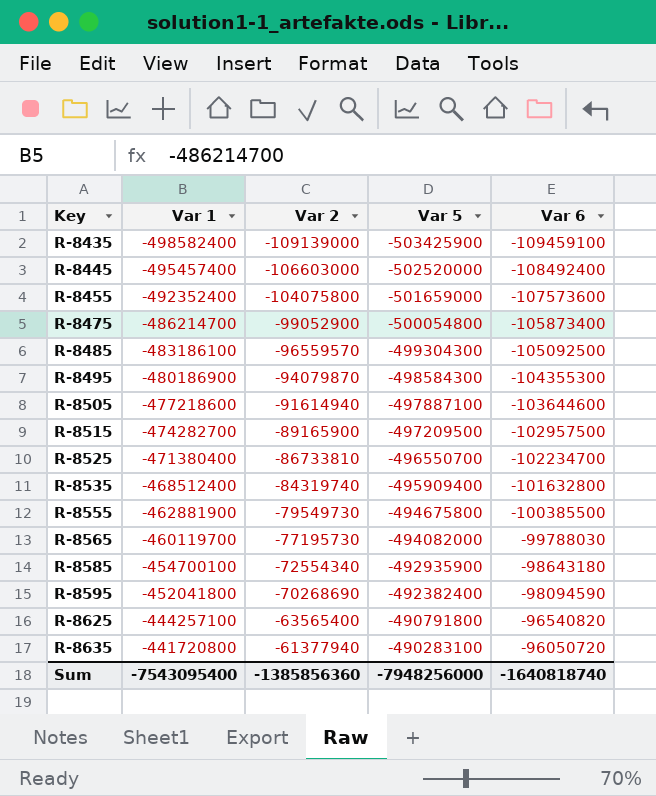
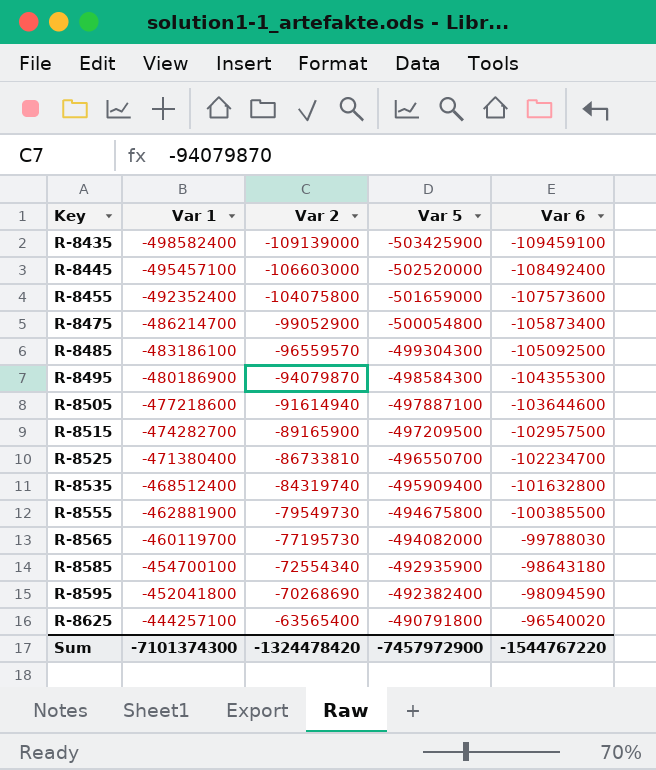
row R-8635: -441720800 | -61377940 | -490283100 | -96050720 -> none
R-8445 | Var 1: -495457400 -> -495457100
R-8625 | Var 6: -96540820 -> -96540020
Sum | Var 1: -7543095400 -> -7101374300
Sum | Var 2: -1385856360 -> -1324478420
Sum | Var 5: -7948256000 -> -7457972900
Sum | Var 6: -1640818740 -> -1544767220

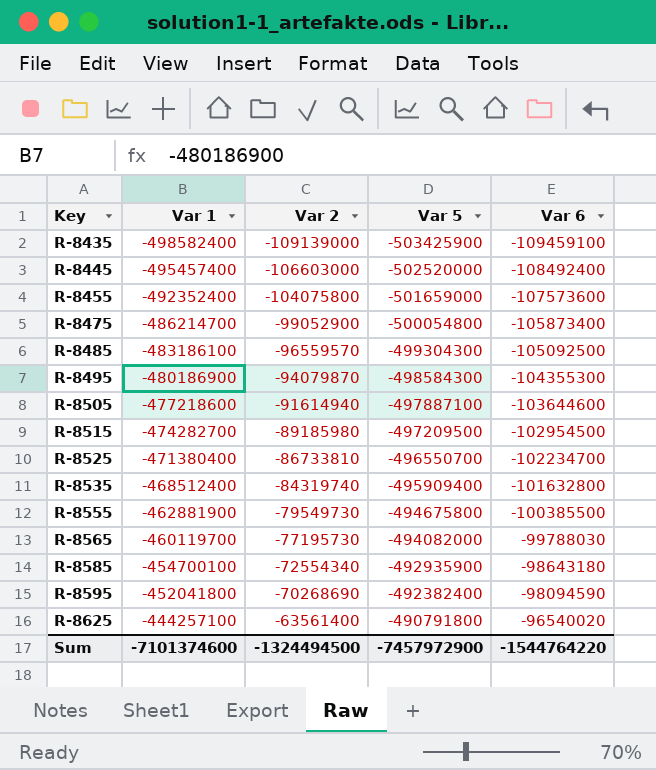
R-8445 | Var 1: -495457100 -> -495457400
R-8515 | Var 2: -89165900 -> -89185980
R-8515 | Var 6: -102957500 -> -102954500
R-8625 | Var 2: -63565400 -> -63561400
Sum | Var 1: -7101374300 -> -7101374600
Sum | Var 2: -1324478420 -> -1324494500
Sum | Var 6: -1544767220 -> -1544764220

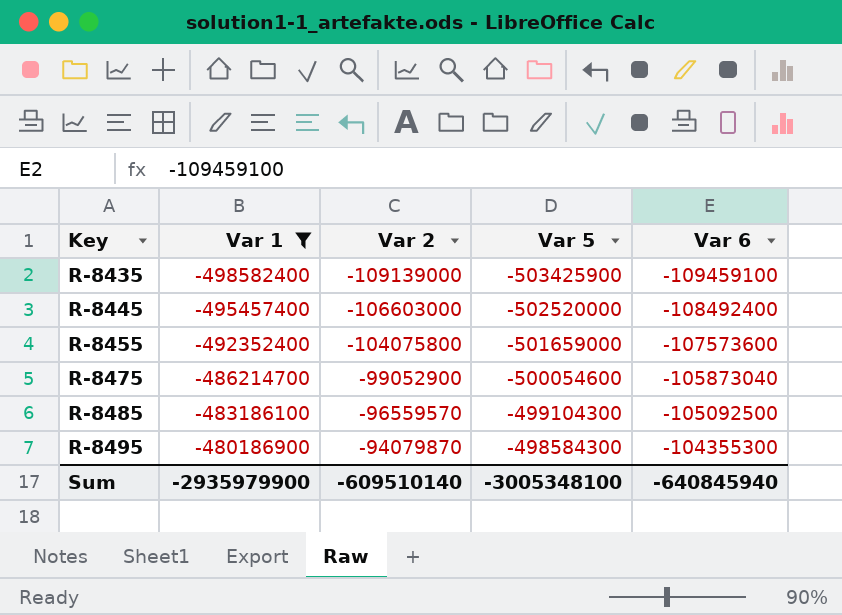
filter: none -> Var 1 <= -480186900
R-8475 | Var 5: -500054800 -> -500054600
R-8475 | Var 6: -105873400 -> -105873040
R-8485 | Var 5: -499304300 -> -499104300
Sum | Var 1: -7101374600 -> -2935979900
Sum | Var 2: -1324494500 -> -609510140
Sum | Var 5: -7457972900 -> -3005348100
Sum | Var 6: -1544764220 -> -640845940

